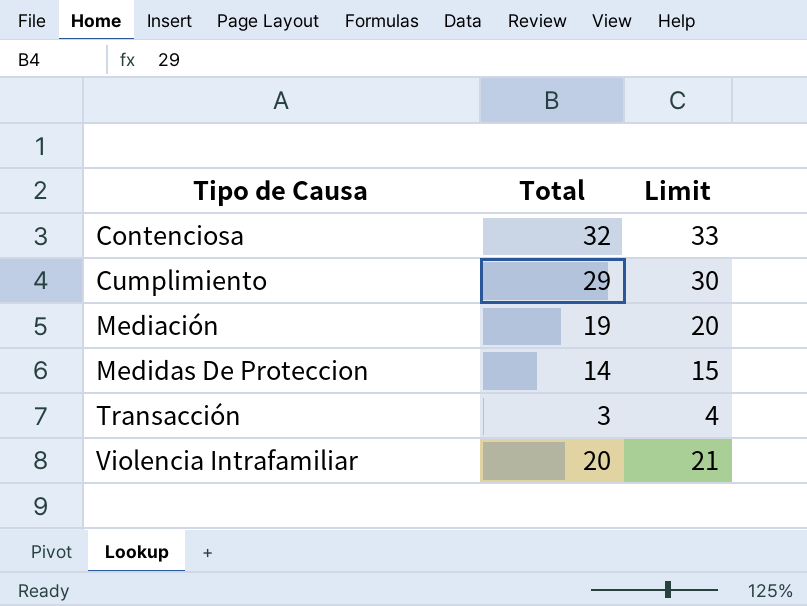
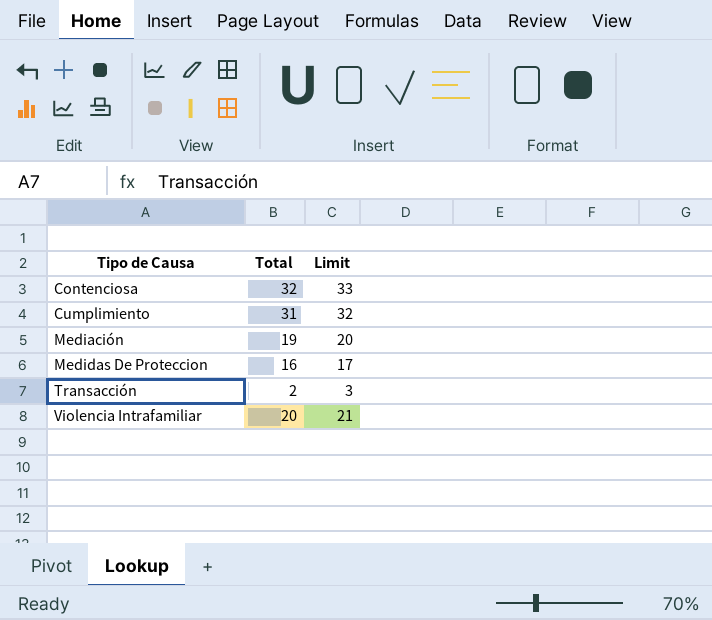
Cumplimiento | Total: 29 -> 31
Cumplimiento | Limit: 30 -> 32
Medidas De Proteccion | Total: 14 -> 16
Medidas De Proteccion | Limit: 15 -> 17
Transacción | Total: 3 -> 2
Transacción | Limit: 4 -> 3

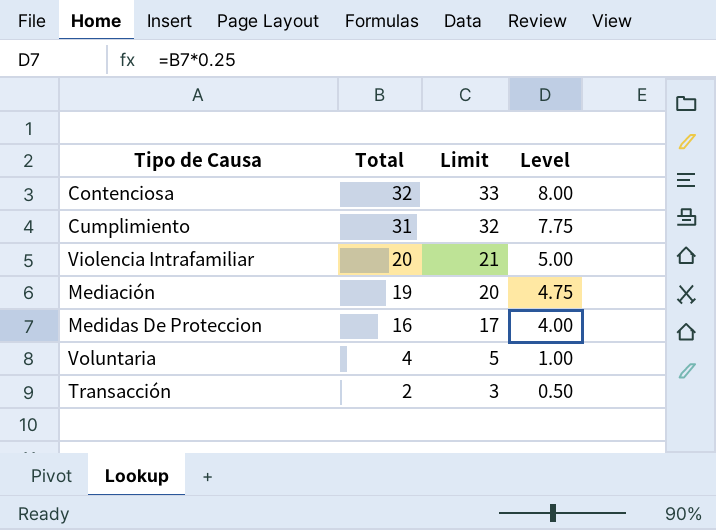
row order: Tipo de Causa ascending -> Total descending
column Level | formula: none -> [Total] * 0.25
row Voluntaria: none -> 4 | 5 | 1.00

